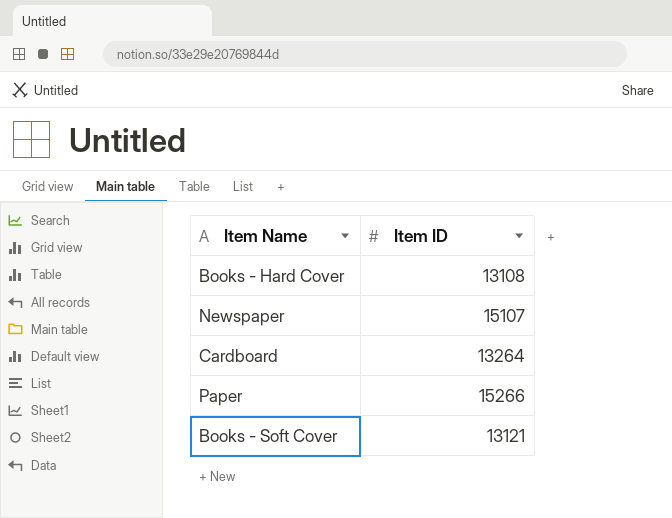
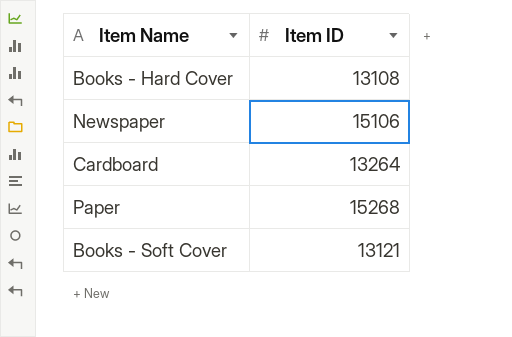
Newspaper | Item ID: 15107 -> 15106
Paper | Item ID: 15266 -> 15268

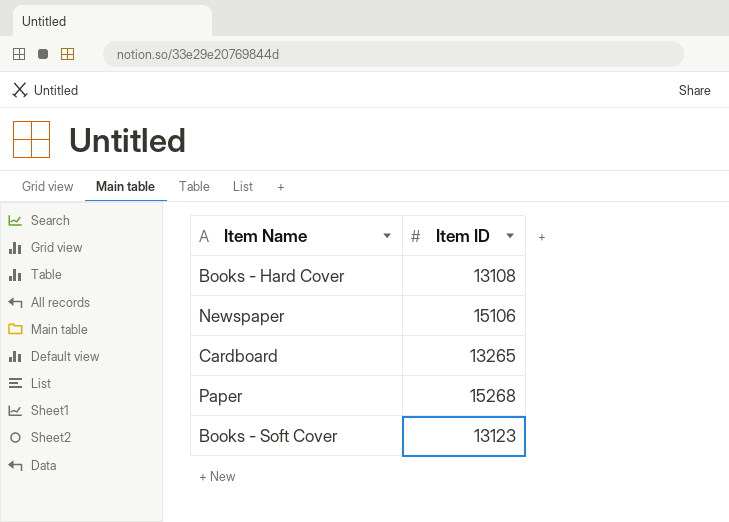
Cardboard | Item ID: 13264 -> 13265
Books - Soft Cover | Item ID: 13121 -> 13123

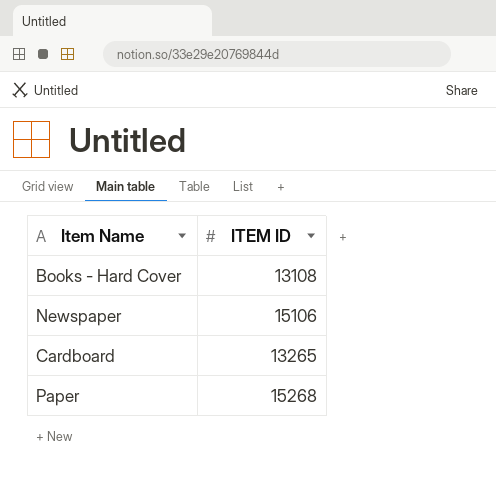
column name: Item ID -> ITEM ID
row Books - Soft Cover: 13123 -> none

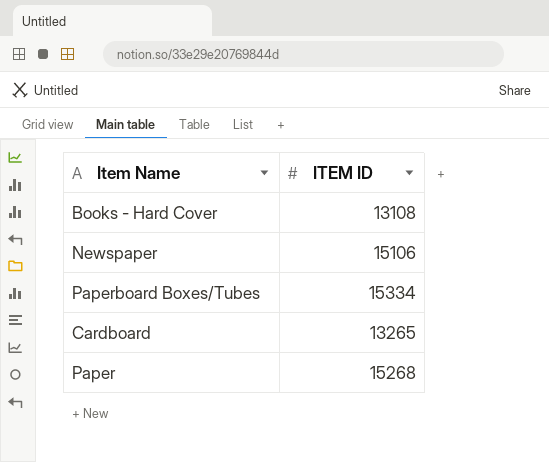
row Paperboard Boxes/Tubes: none -> 15334

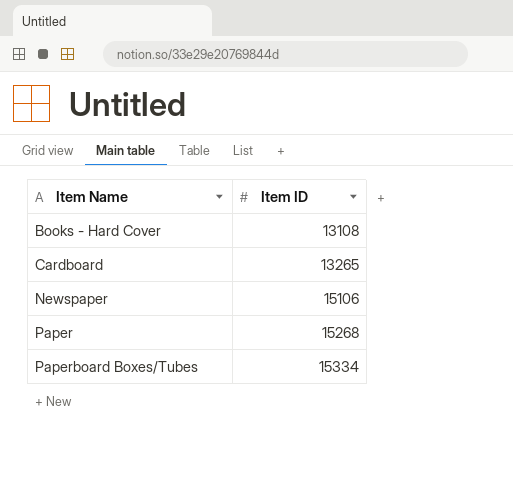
row order: none -> Item Name ascending
column name: ITEM ID -> Item ID

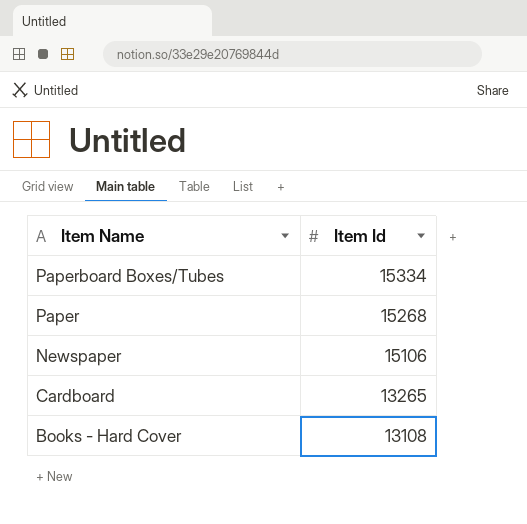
row order: Item Name ascending -> Item Name descending
column name: Item ID -> Item Id

